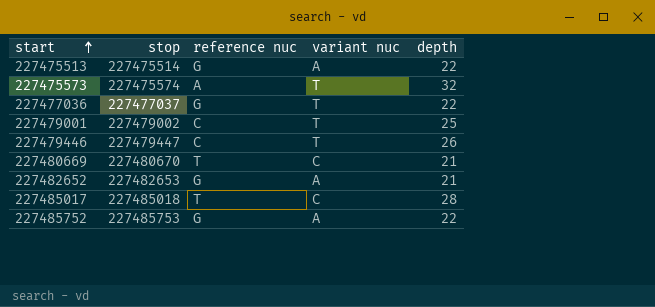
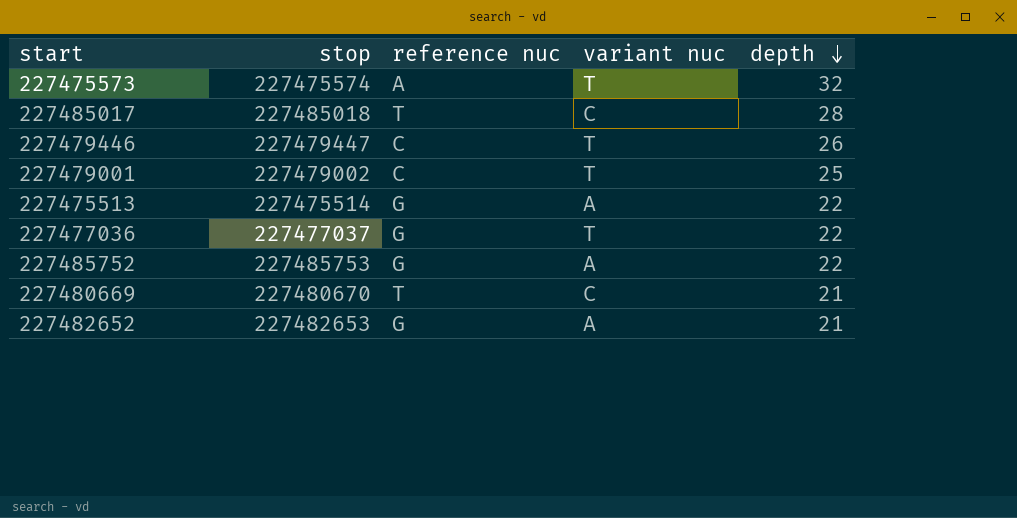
row order: start ascending -> depth descending

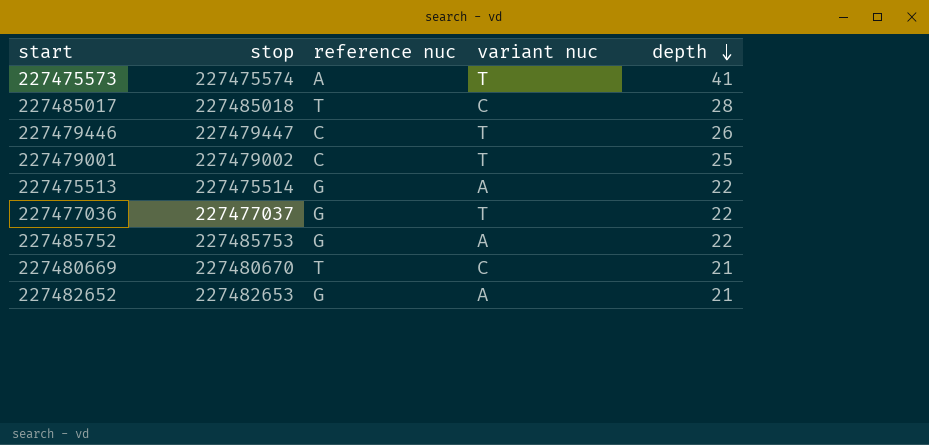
227475573 | depth: 32 -> 41

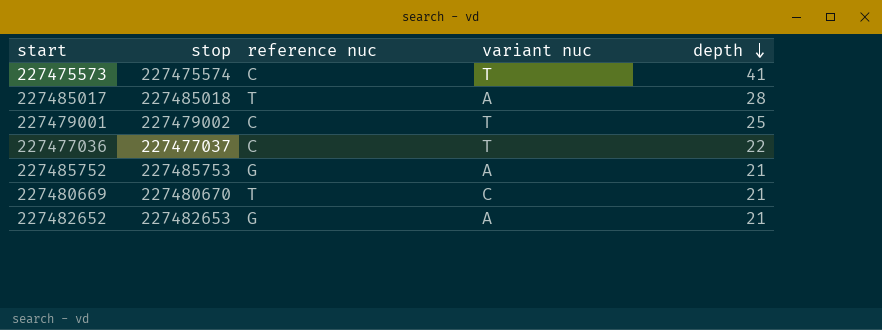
row 227479446: 227479447 | C | T | 26 -> none
row 227475513: 227475514 | G | A | 22 -> none
227475573 | reference nuc: A -> C
227485017 | variant nuc: C -> A
227477036 | reference nuc: G -> C
227485752 | depth: 22 -> 21

